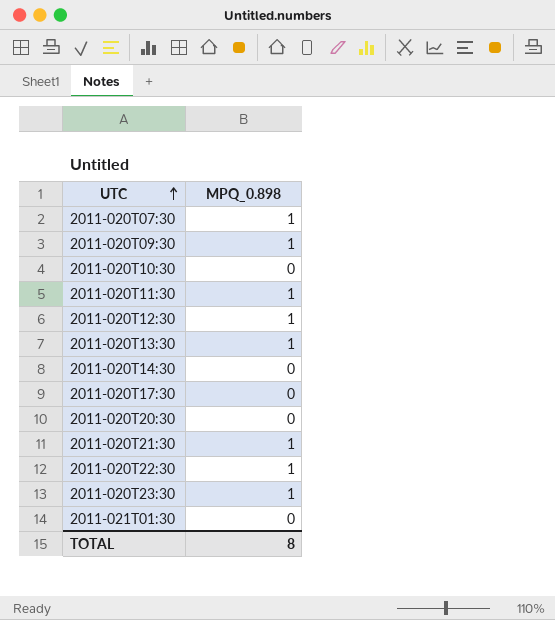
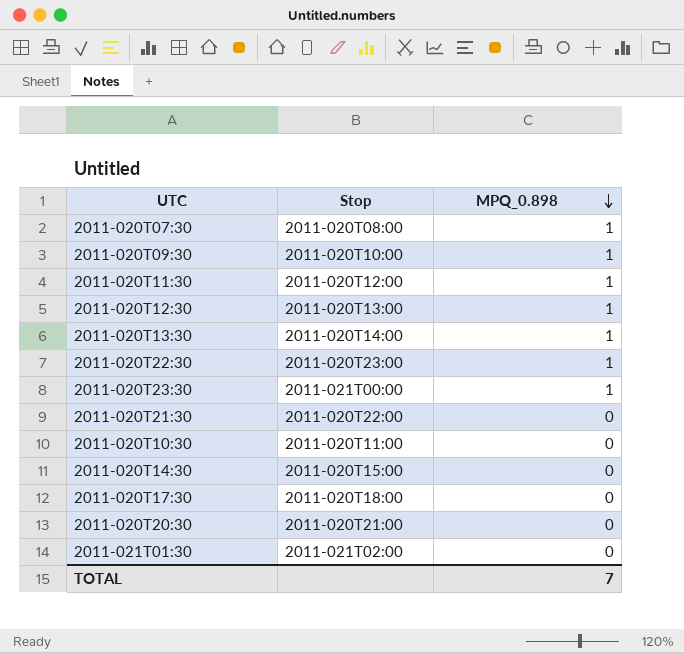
row order: UTC ascending -> MPQ_0.898 descending
column Stop | position: none -> 2
2011-020T21:30 | MPQ_0.898: 1 -> 0
TOTAL | MPQ_0.898: 8 -> 7

